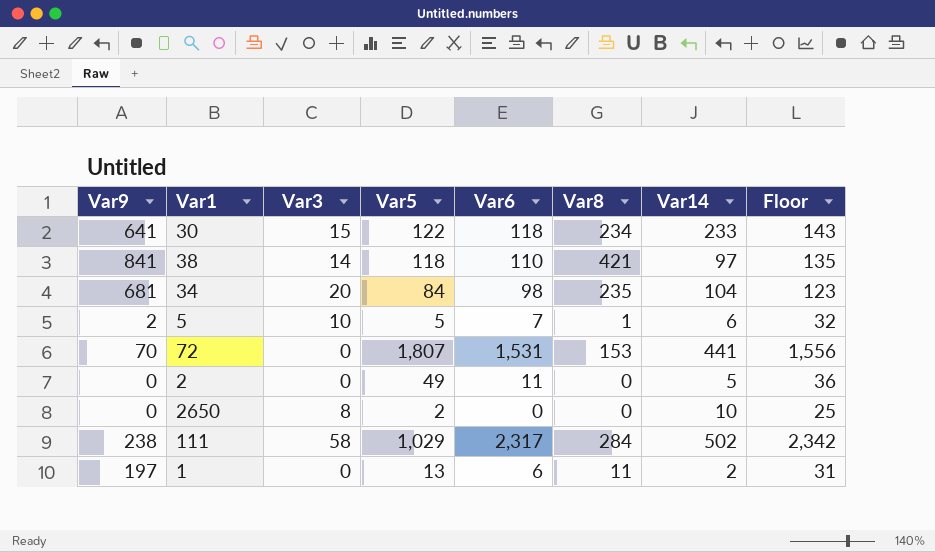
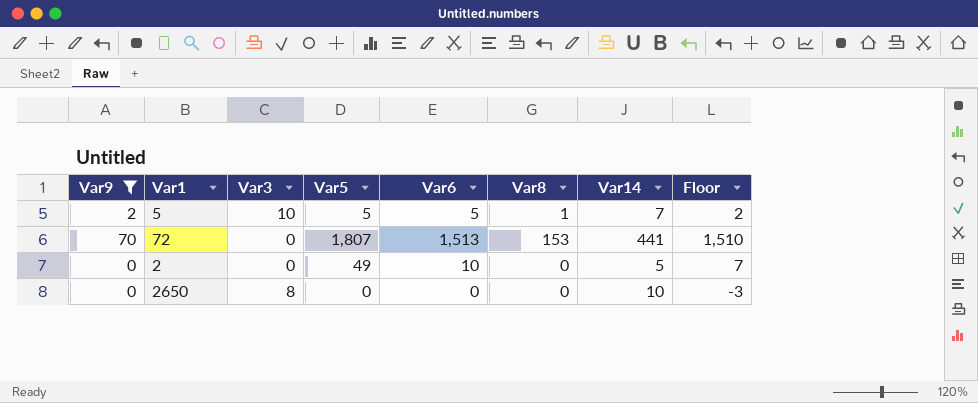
filter: none -> Var9 <= 70
column Floor | formula: [Var6] + 25 -> [Var6] - 3
5 | Var6: 7 -> 5
5 | Var14: 6 -> 7
72 | Var6: 1,531 -> 1,513
2 | Var6: 11 -> 10
2650 | Var5: 2 -> 0

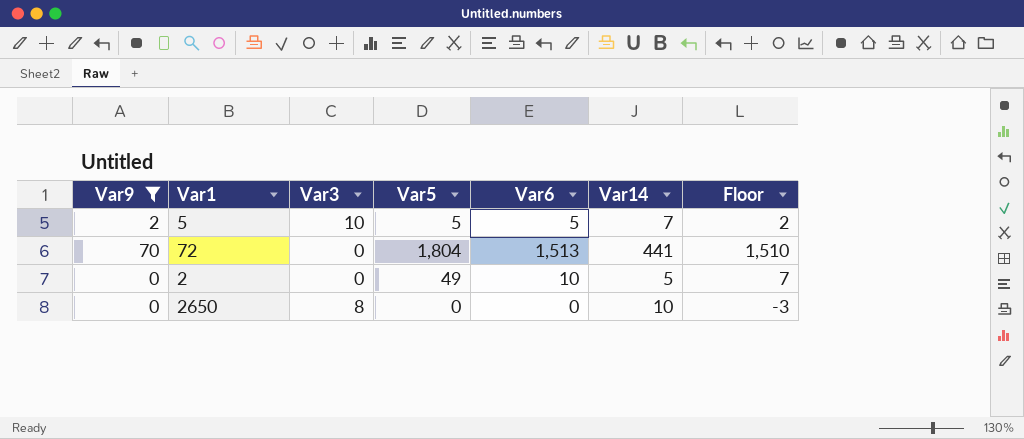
column Var8 | position: 6 -> none
72 | Var5: 1,807 -> 1,804

